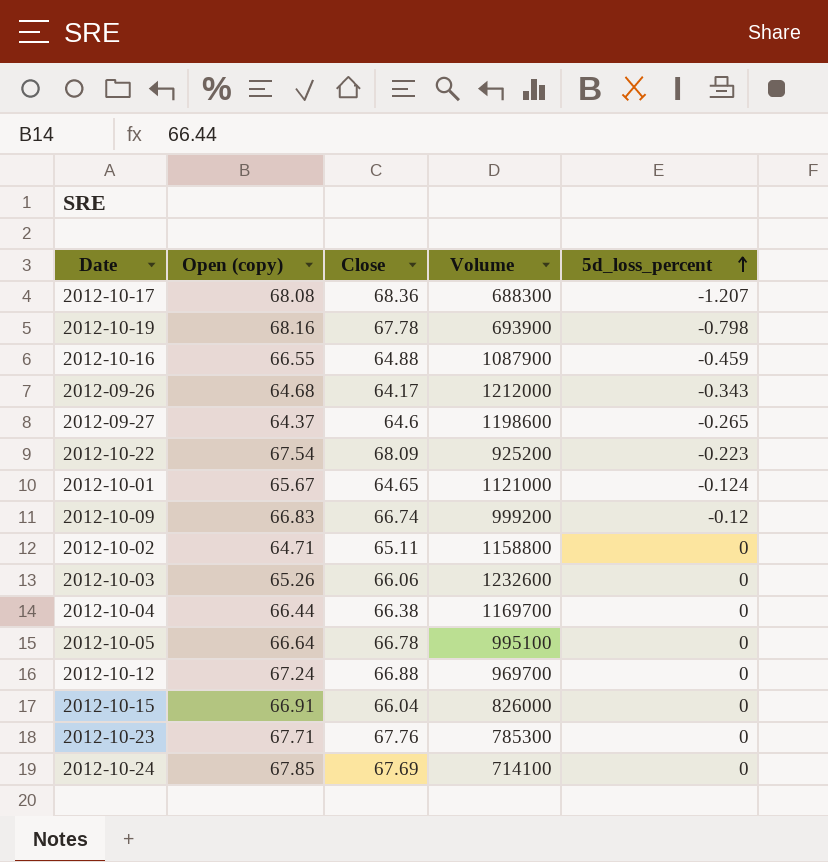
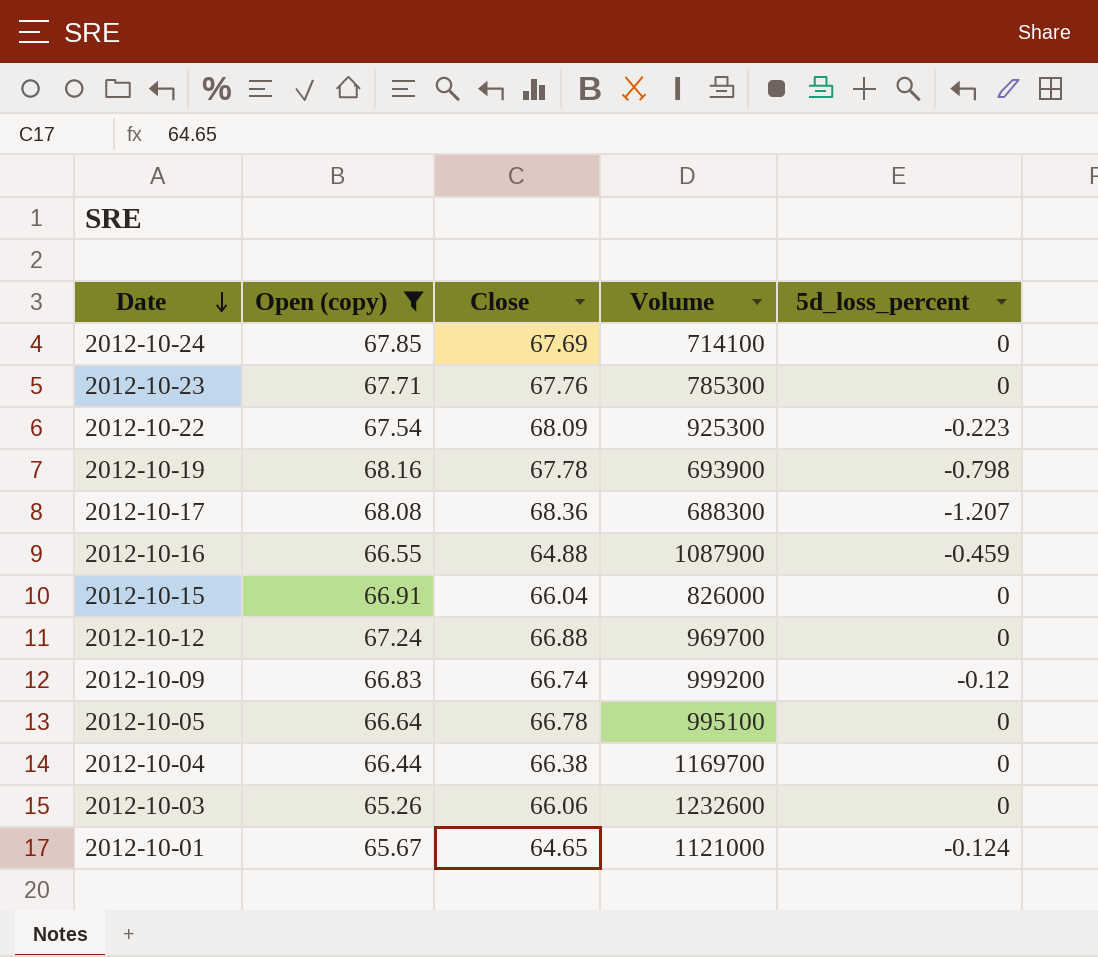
filter: none -> Open (copy) >= 65.26
row order: 5d_loss_percent ascending -> Date descending
2012-10-22 | Volume: 925200 -> 925300

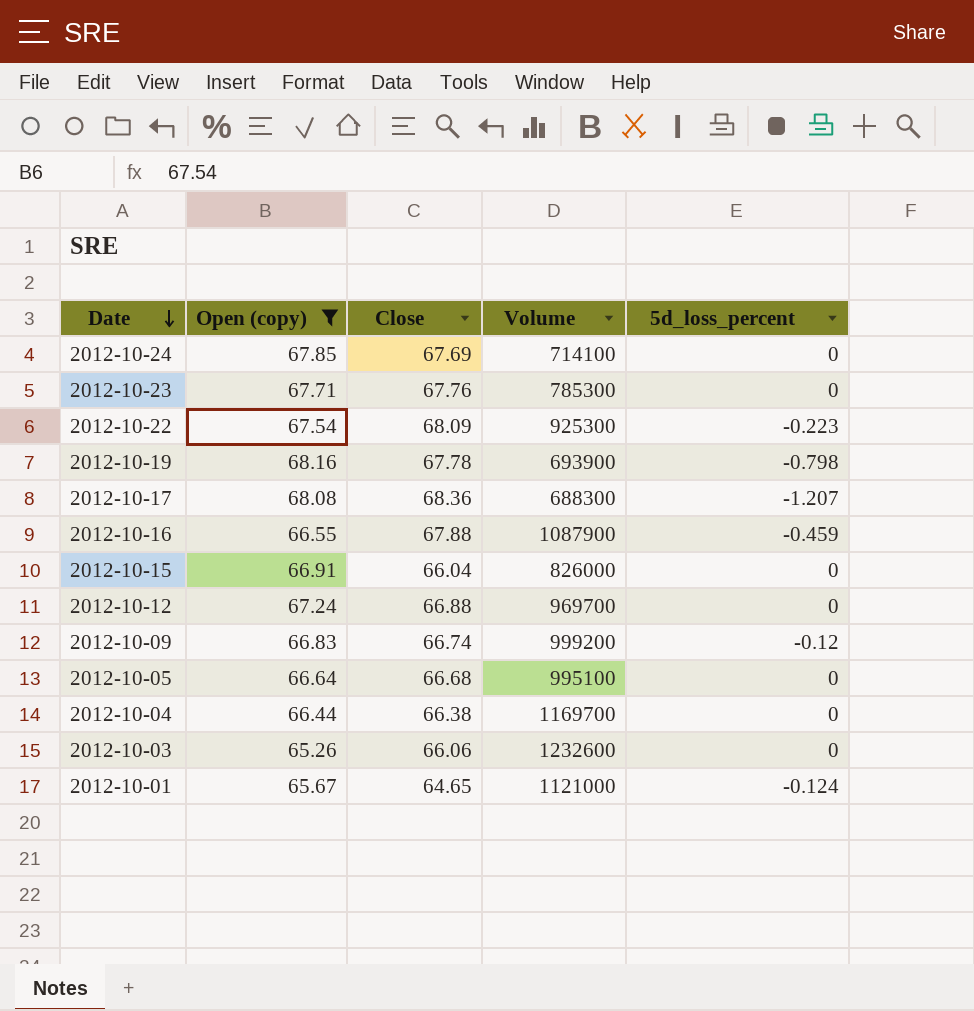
2012-10-16 | Close: 64.88 -> 67.88
2012-10-05 | Close: 66.78 -> 66.68

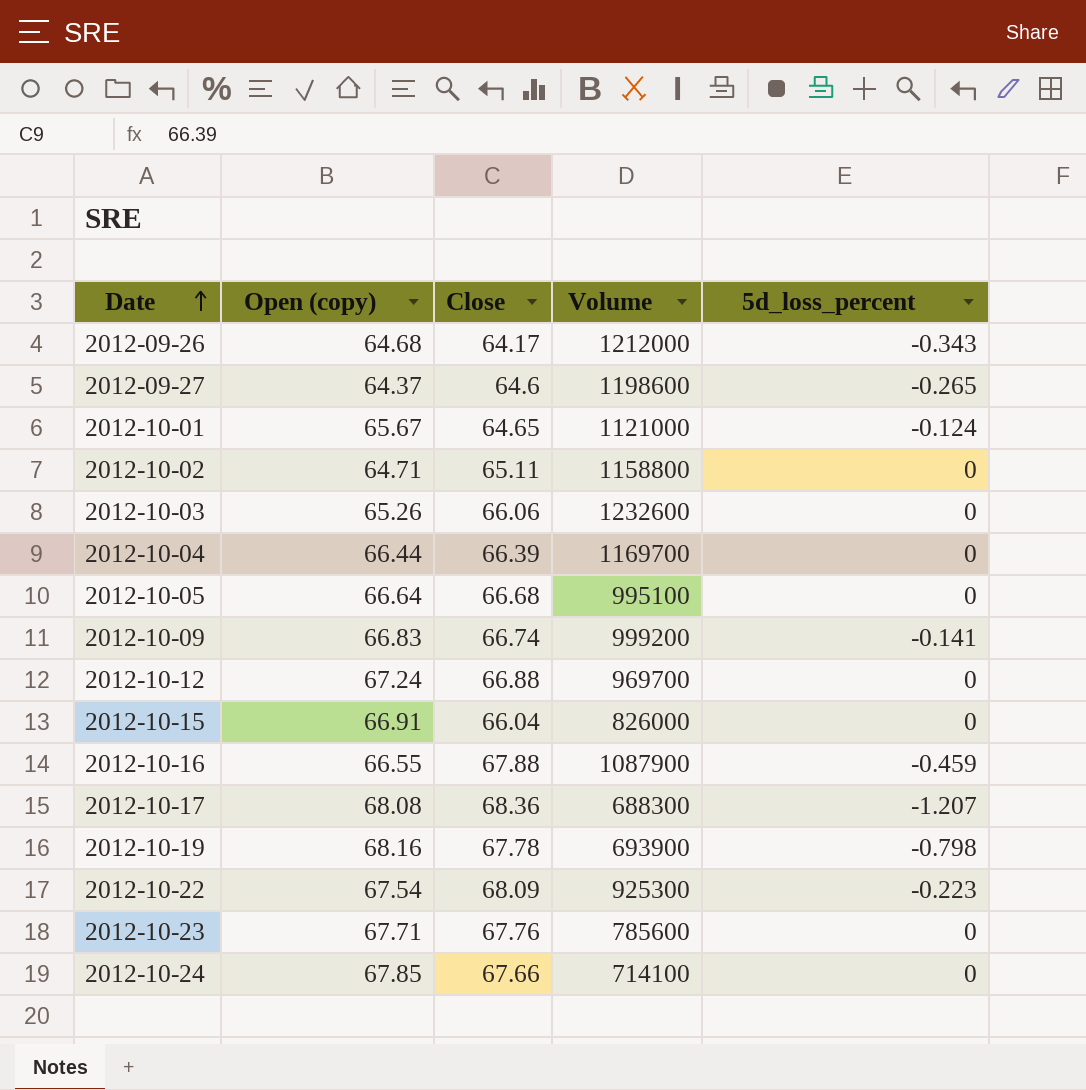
filter: Open (copy) >= 65.26 -> none
row order: Date descending -> Date ascending
2012-10-04 | Close: 66.38 -> 66.39
2012-10-09 | 5d_loss_percent: -0.12 -> -0.141
2012-10-23 | Volume: 785300 -> 785600
2012-10-24 | Close: 67.69 -> 67.66

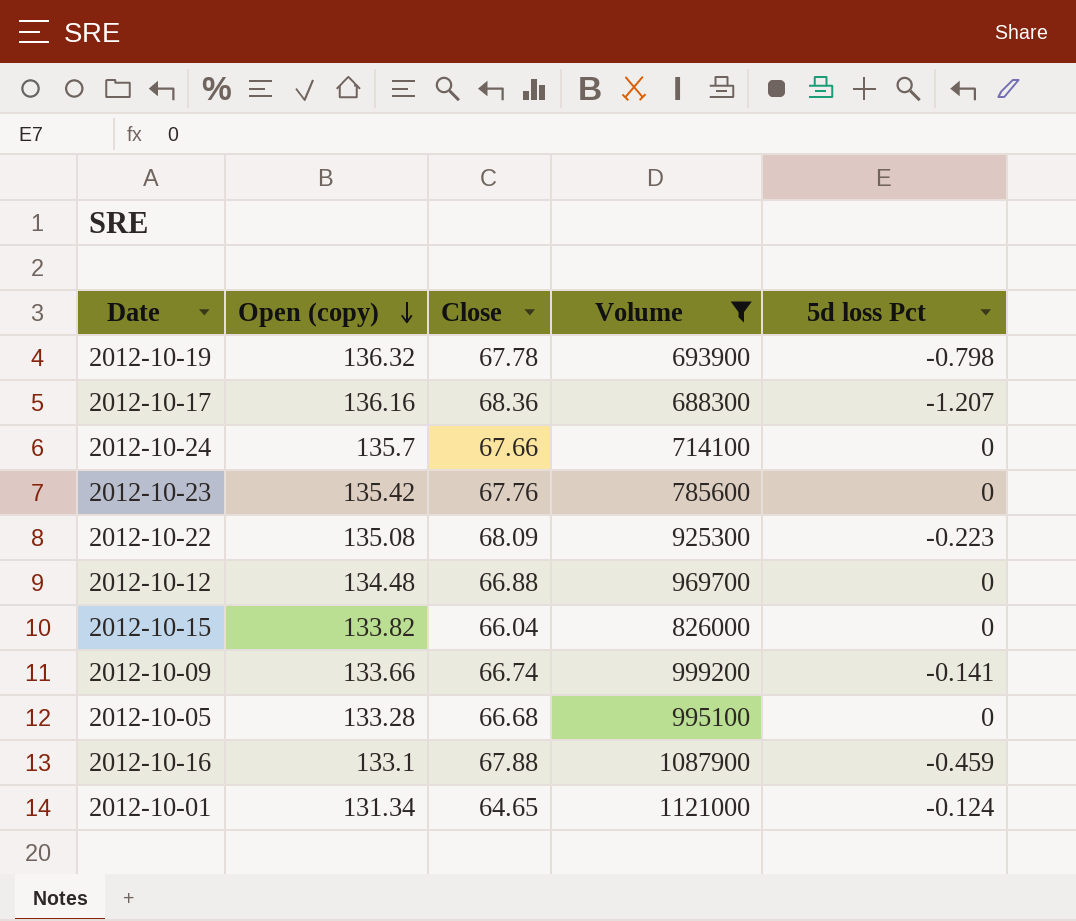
filter: none -> Volume <= 1121000
row order: Date ascending -> Open (copy) descending
column name: 5d_loss_percent -> 5d loss Pct
2012-10-19 | Open (copy): 68.16 -> 136.32
2012-10-17 | Open (copy): 68.08 -> 136.16
2012-10-24 | Open (copy): 67.85 -> 135.7
2012-10-23 | Open (copy): 67.71 -> 135.42
2012-10-22 | Open (copy): 67.54 -> 135.08
2012-10-12 | Open (copy): 67.24 -> 134.48
2012-10-15 | Open (copy): 66.91 -> 133.82
2012-10-09 | Open (copy): 66.83 -> 133.66
2012-10-05 | Open (copy): 66.64 -> 133.28
2012-10-16 | Open (copy): 66.55 -> 133.1
2012-10-01 | Open (copy): 65.67 -> 131.34

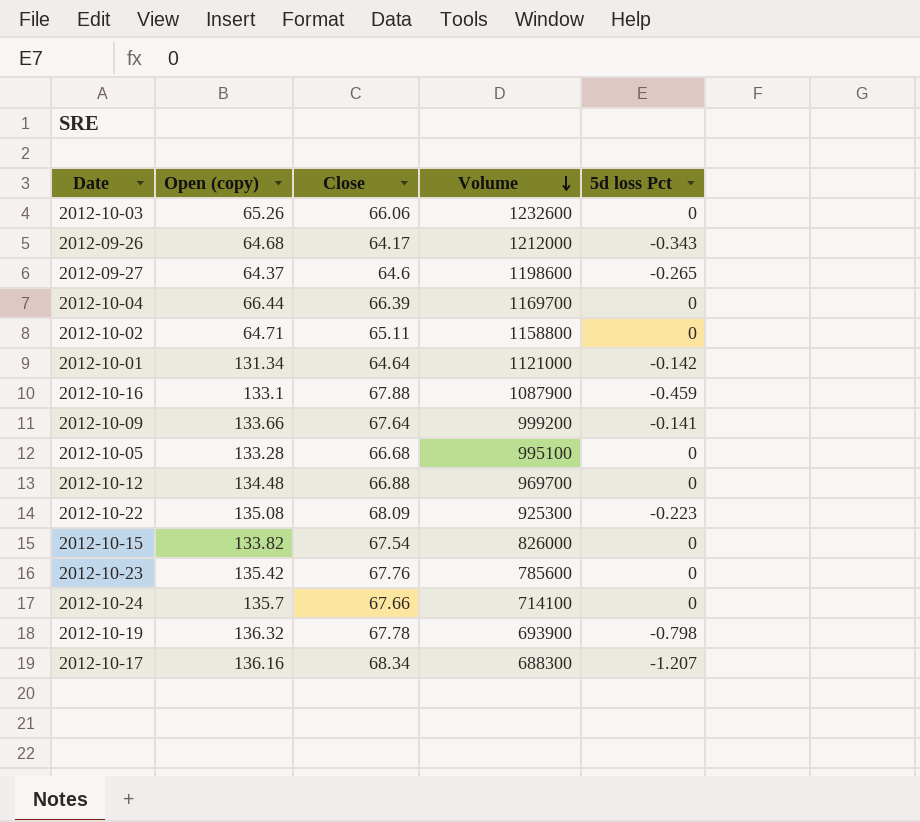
filter: Volume <= 1121000 -> none
row order: Open (copy) descending -> Volume descending
2012-10-01 | Close: 64.65 -> 64.64
2012-10-01 | 5d loss Pct: -0.124 -> -0.142
2012-10-09 | Close: 66.74 -> 67.64
2012-10-15 | Close: 66.04 -> 67.54
2012-10-17 | Close: 68.36 -> 68.34

